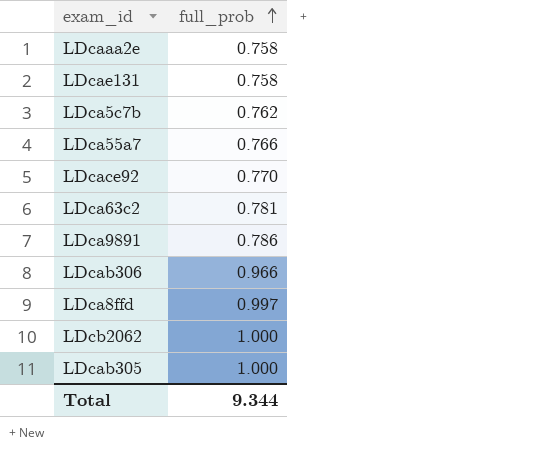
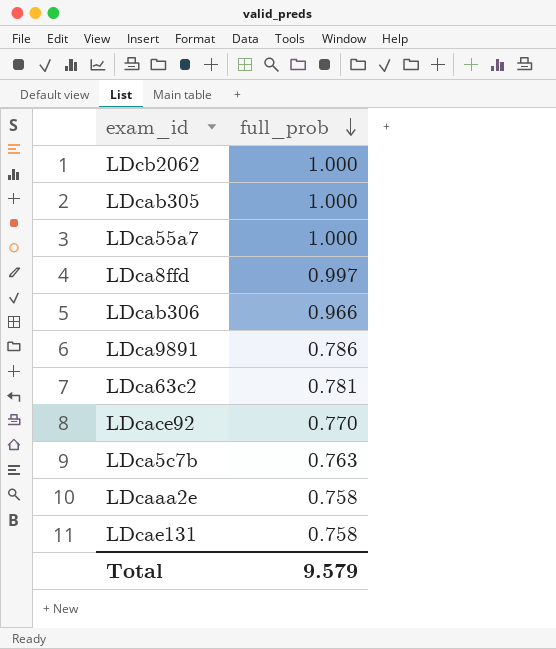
row order: full_prob ascending -> full_prob descending
LDca55a7 | full_prob: 0.766 -> 1.000
LDca5c7b | full_prob: 0.762 -> 0.763
Total | full_prob: 9.344 -> 9.579

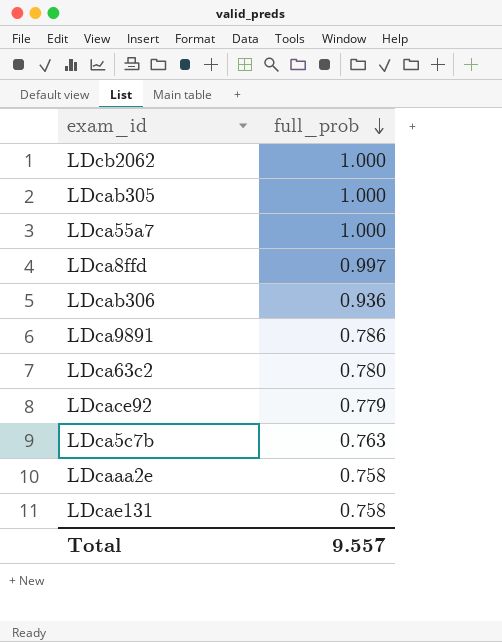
LDcab306 | full_prob: 0.966 -> 0.936
LDca63c2 | full_prob: 0.781 -> 0.780
LDcace92 | full_prob: 0.770 -> 0.779
Total | full_prob: 9.579 -> 9.557

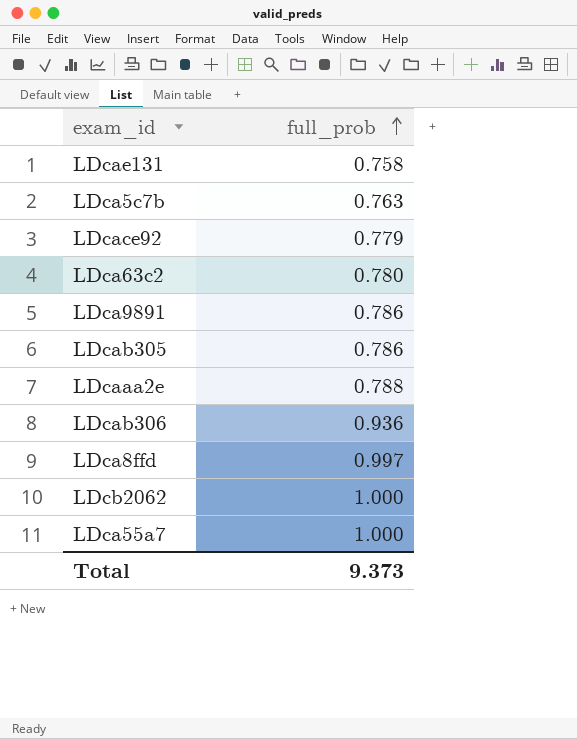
row order: full_prob descending -> full_prob ascending
LDcab305 | full_prob: 1.000 -> 0.786
LDcaaa2e | full_prob: 0.758 -> 0.788
Total | full_prob: 9.557 -> 9.373

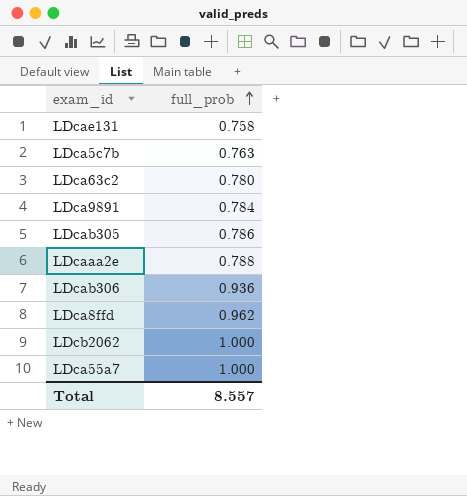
row LDcace92: 0.779 -> none
LDca9891 | full_prob: 0.786 -> 0.784
LDca8ffd | full_prob: 0.997 -> 0.962
Total | full_prob: 9.373 -> 8.557

